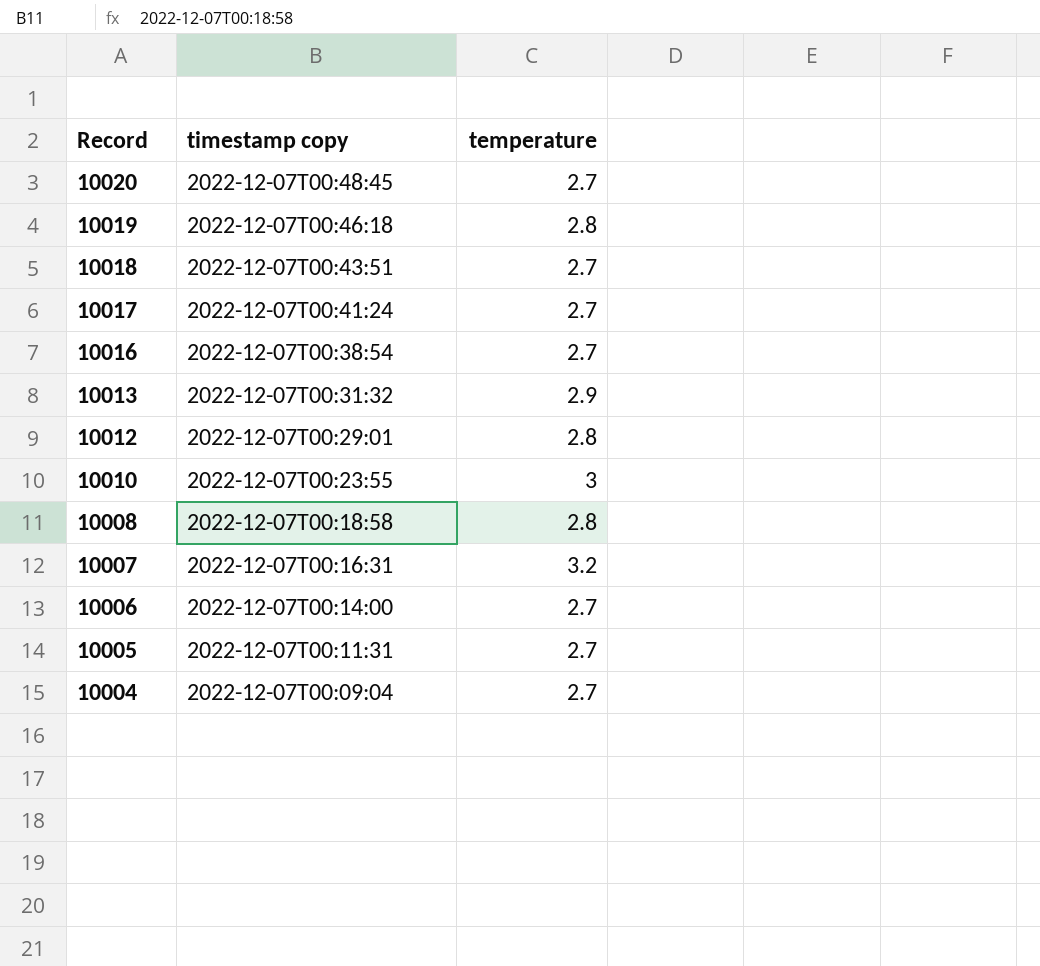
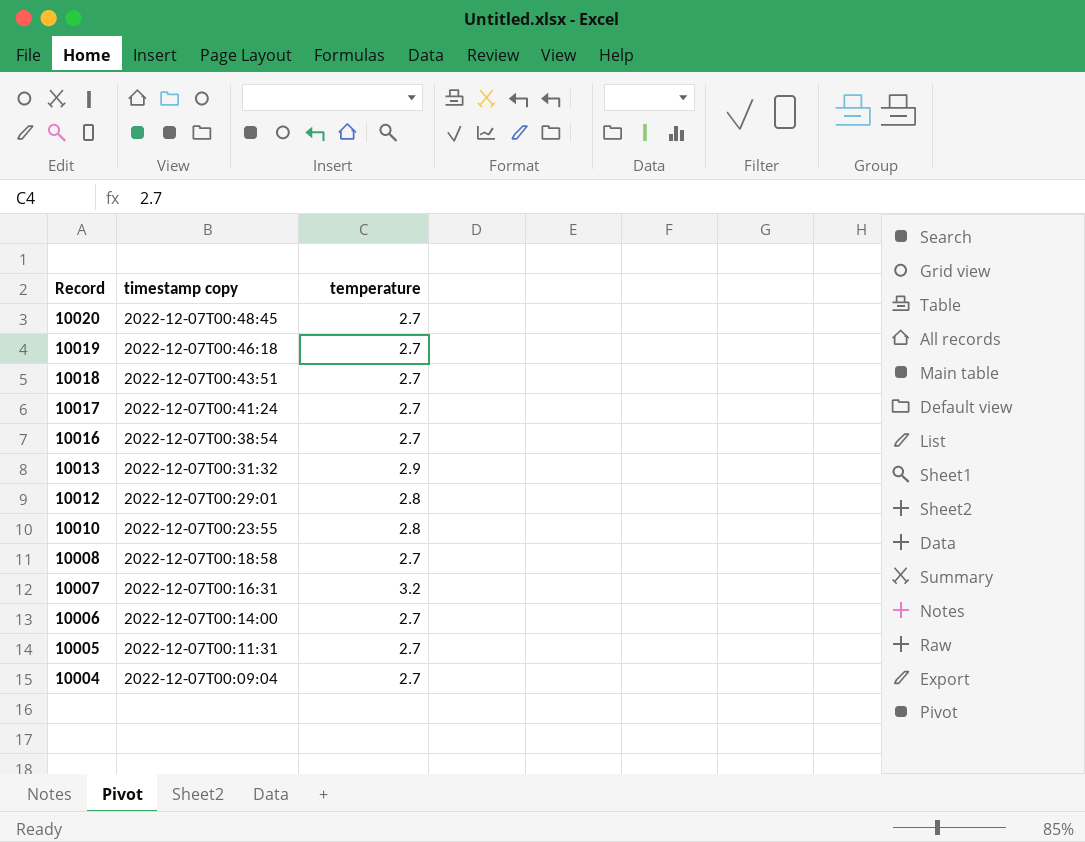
10019 | temperature: 2.8 -> 2.7
10010 | temperature: 3 -> 2.8
10008 | temperature: 2.8 -> 2.7

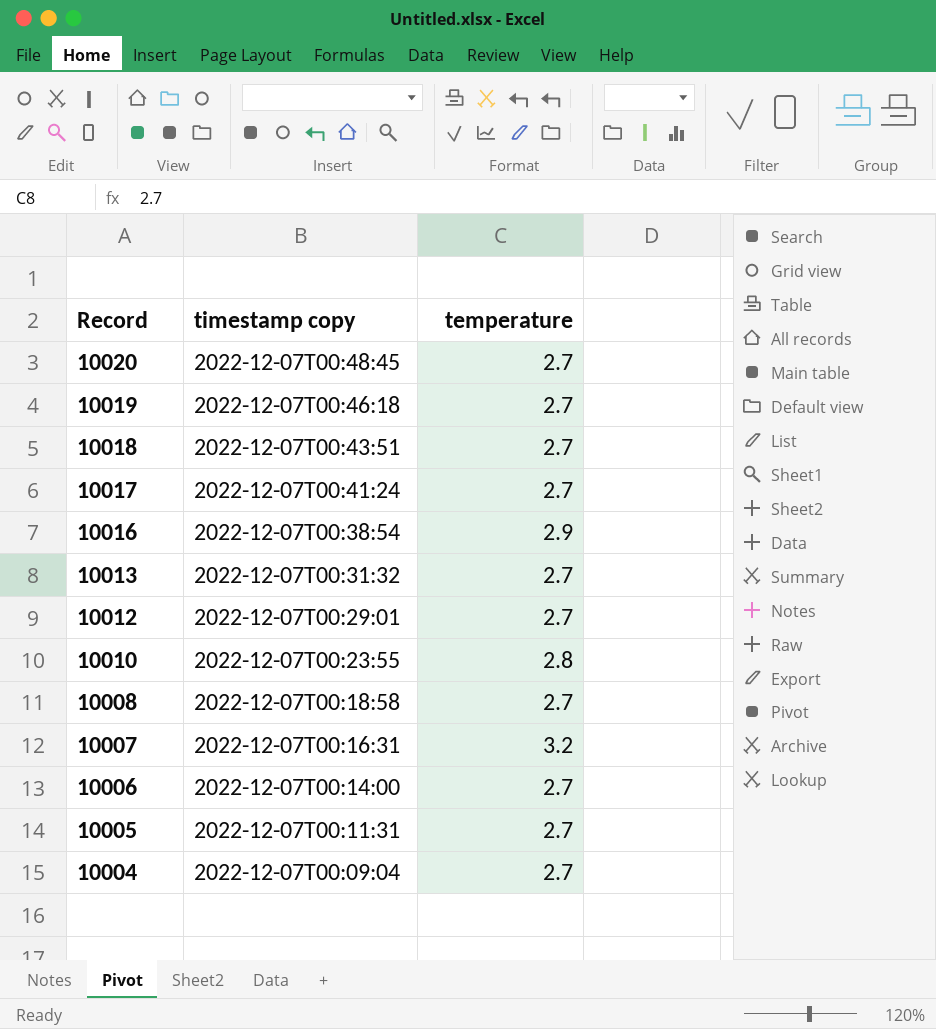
10016 | temperature: 2.7 -> 2.9
10013 | temperature: 2.9 -> 2.7
10012 | temperature: 2.8 -> 2.7

